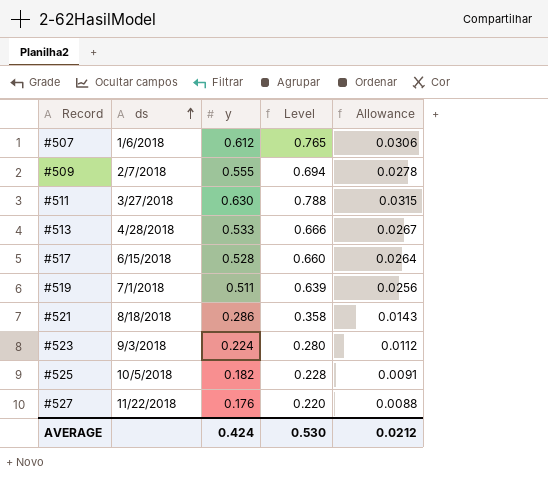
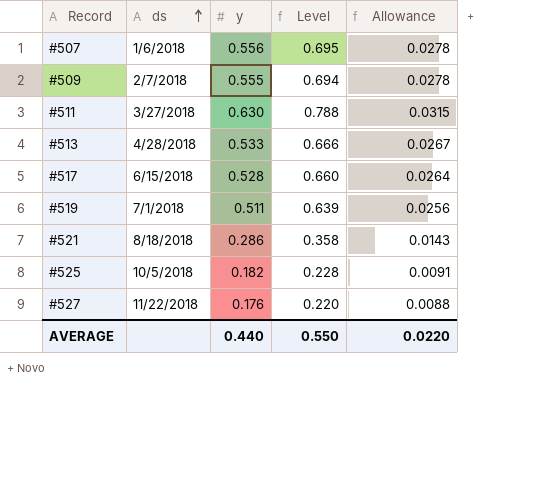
row #523: 9/3/2018 | 0.224 | 0.280 | 0.0112 -> none
#507 | y: 0.612 -> 0.556
#507 | Level: 0.765 -> 0.695
#507 | Allowance: 0.0306 -> 0.0278
AVERAGE | y: 0.424 -> 0.440
AVERAGE | Level: 0.530 -> 0.550
AVERAGE | Allowance: 0.0212 -> 0.0220

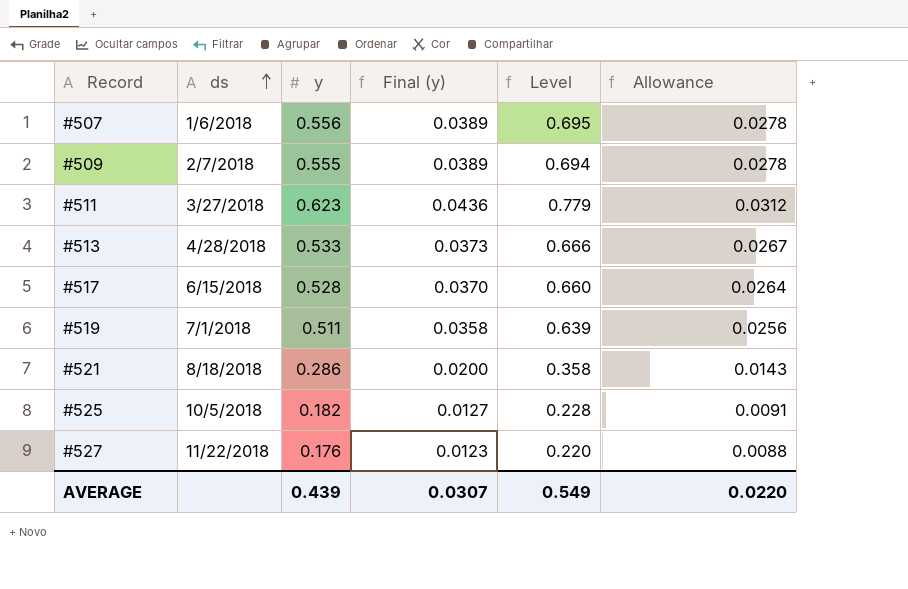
column Final (y) | formula: none -> [y] * 0.07
#511 | y: 0.630 -> 0.623
#511 | Level: 0.788 -> 0.779
#511 | Allowance: 0.0315 -> 0.0312
AVERAGE | y: 0.440 -> 0.439
AVERAGE | Level: 0.550 -> 0.549

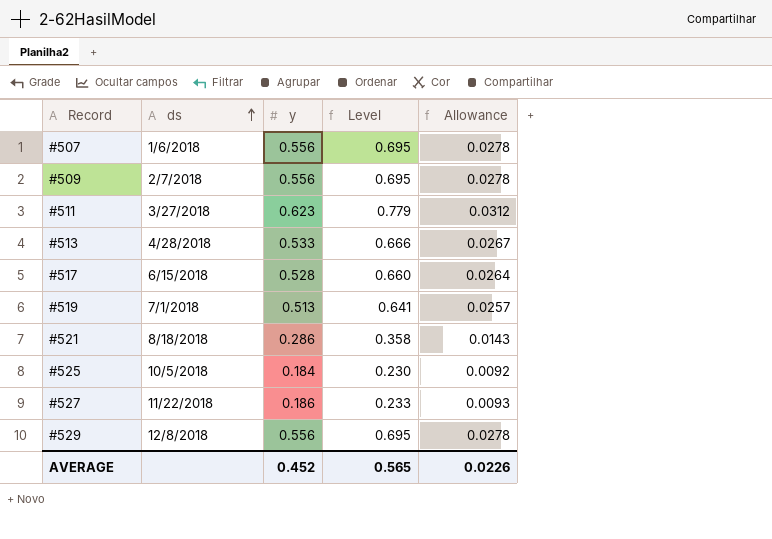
column Final (y) | formula: [y] * 0.07 -> none
#509 | y: 0.555 -> 0.556
#509 | Level: 0.694 -> 0.695
#519 | y: 0.511 -> 0.513
#519 | Level: 0.639 -> 0.641
#519 | Allowance: 0.0256 -> 0.0257
#525 | y: 0.182 -> 0.184
#525 | Level: 0.228 -> 0.230
#525 | Allowance: 0.0091 -> 0.0092
#527 | y: 0.176 -> 0.186
#527 | Level: 0.220 -> 0.233
#527 | Allowance: 0.0088 -> 0.0093
row #529: none -> 12/8/2018 | 0.556 | 0.695 | 0.0278
AVERAGE | y: 0.439 -> 0.452
AVERAGE | Level: 0.549 -> 0.565
AVERAGE | Allowance: 0.0220 -> 0.0226

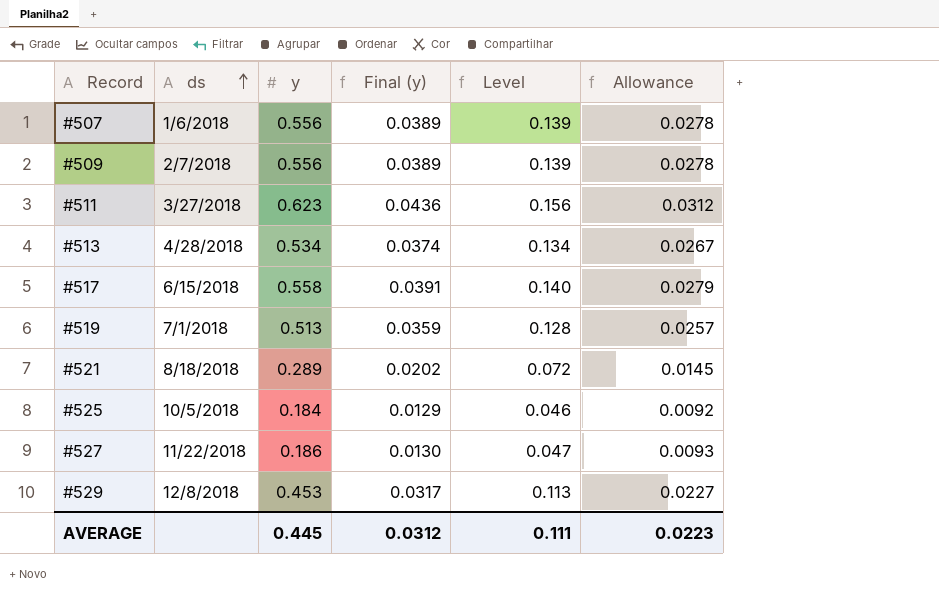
column Final (y) | formula: none -> [y] * 0.07
column Level | formula: [y] * 1.25 -> [y] * 0.25
#513 | y: 0.533 -> 0.534
#517 | y: 0.528 -> 0.558
#517 | Allowance: 0.0264 -> 0.0279
#521 | y: 0.286 -> 0.289
#521 | Allowance: 0.0143 -> 0.0145
#529 | y: 0.556 -> 0.453
#529 | Allowance: 0.0278 -> 0.0227
AVERAGE | y: 0.452 -> 0.445
AVERAGE | Level: 0.565 -> 0.111
AVERAGE | Allowance: 0.0226 -> 0.0223

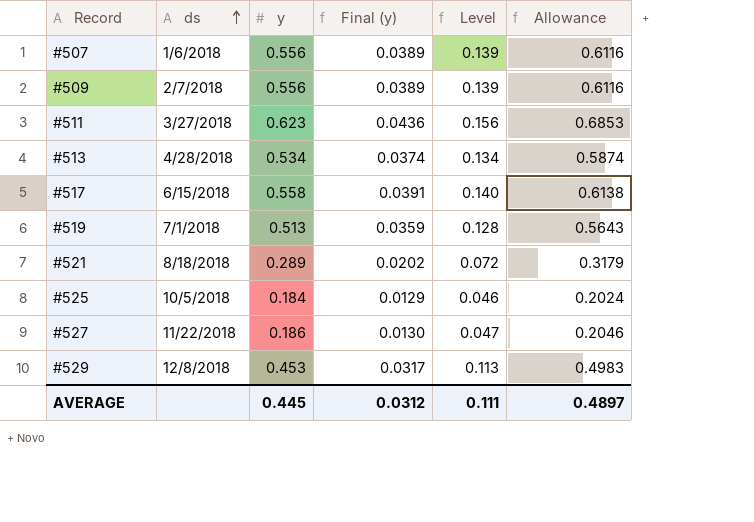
column Allowance | formula: [y] * 0.05 -> [y] * 1.1
AVERAGE | Allowance: 0.0223 -> 0.4897

